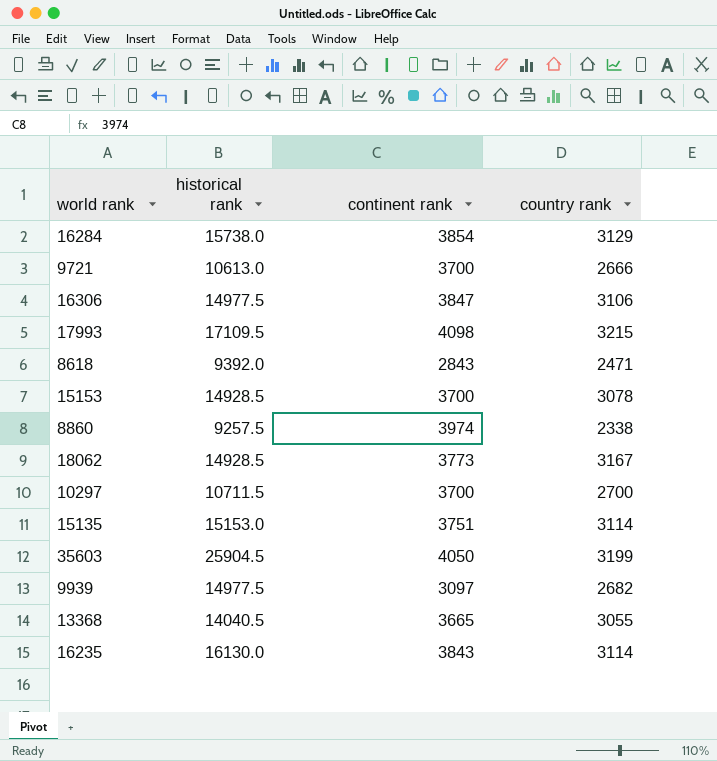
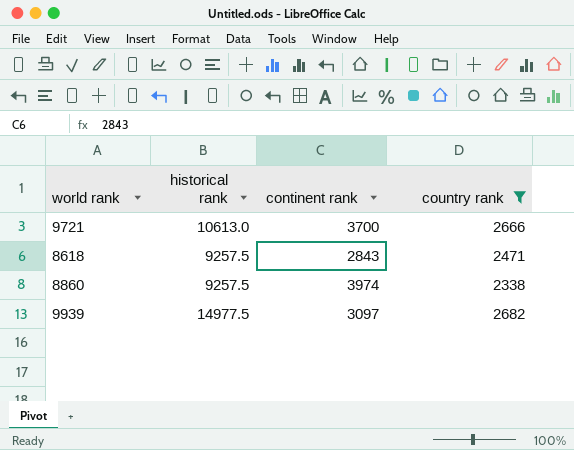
filter: none -> country rank <= 2682
8618 | historical rank: 9392.0 -> 9257.5

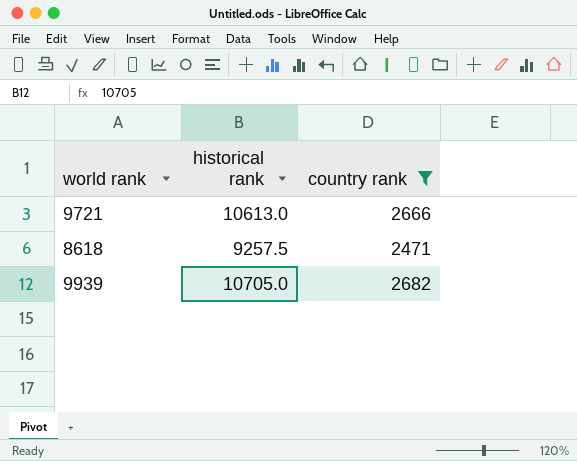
column continent rank | position: 3 -> none
row 8860: 9257.5 | 3974 | 2338 -> none
9939 | historical rank: 14977.5 -> 10705.0

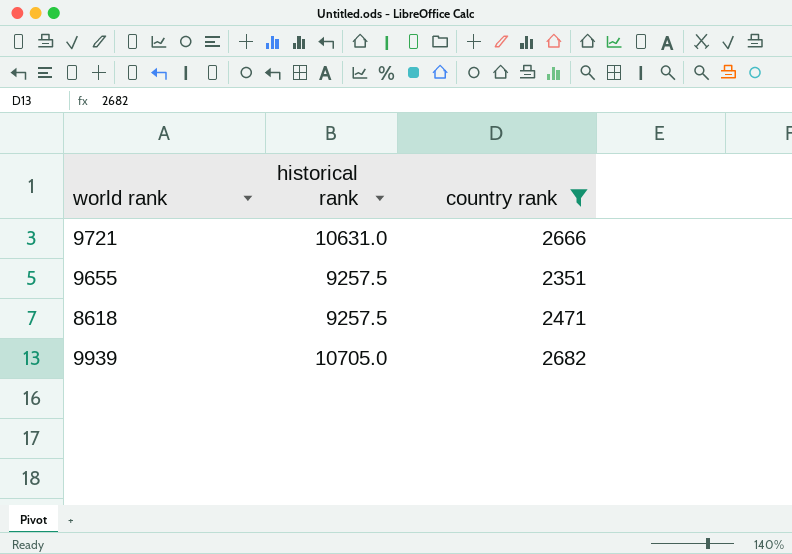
9721 | historical rank: 10613.0 -> 10631.0
row 9655: none -> 9257.5 | 2351

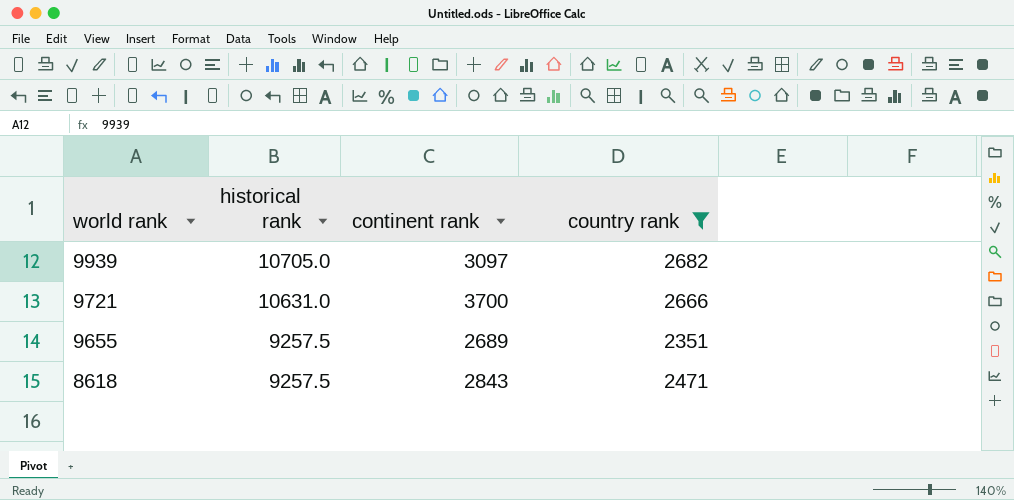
row order: none -> world rank descending
column continent rank | position: none -> 3

